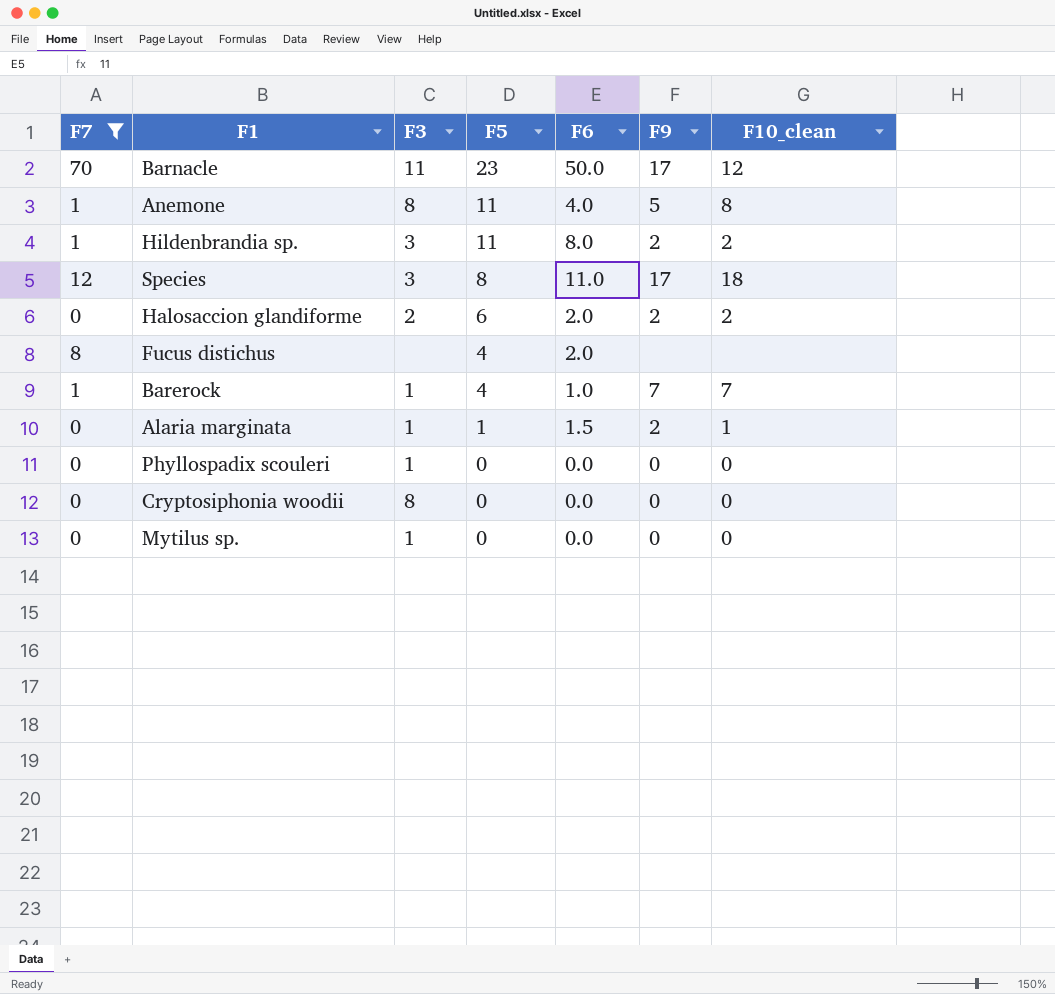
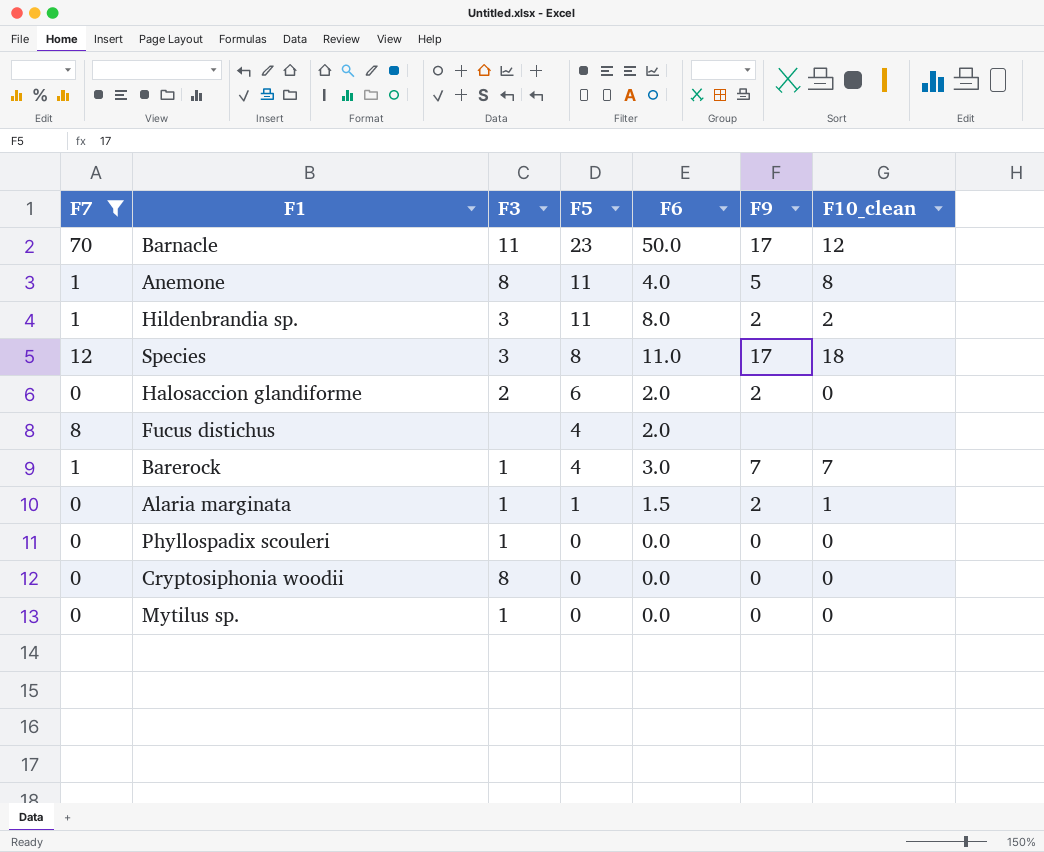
Halosaccion glandiforme | F10_clean: 2 -> 0
Barerock | F6: 1.0 -> 3.0

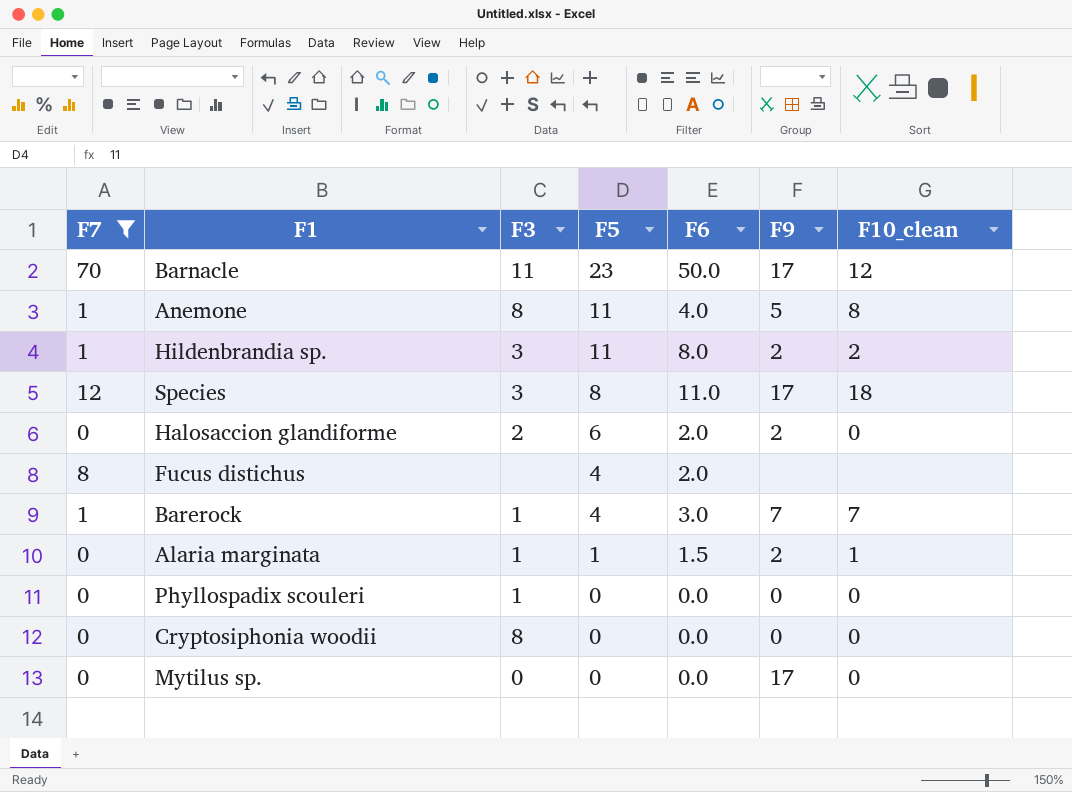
Mytilus sp. | F3: 1 -> 0
Mytilus sp. | F9: 0 -> 17

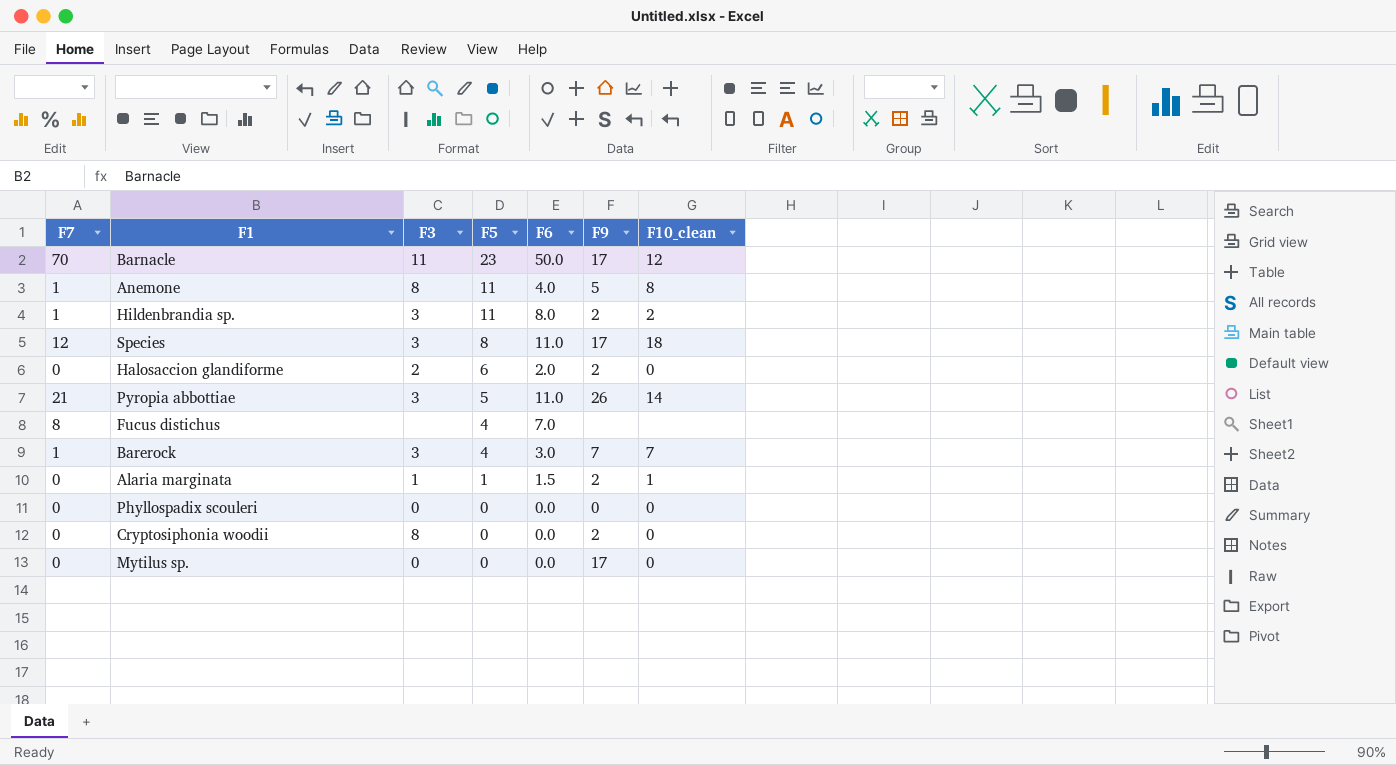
filter: F7 != 21 -> none
Fucus distichus | F6: 2.0 -> 7.0
Barerock | F3: 1 -> 3
Phyllospadix scouleri | F3: 1 -> 0
Cryptosiphonia woodii | F9: 0 -> 2

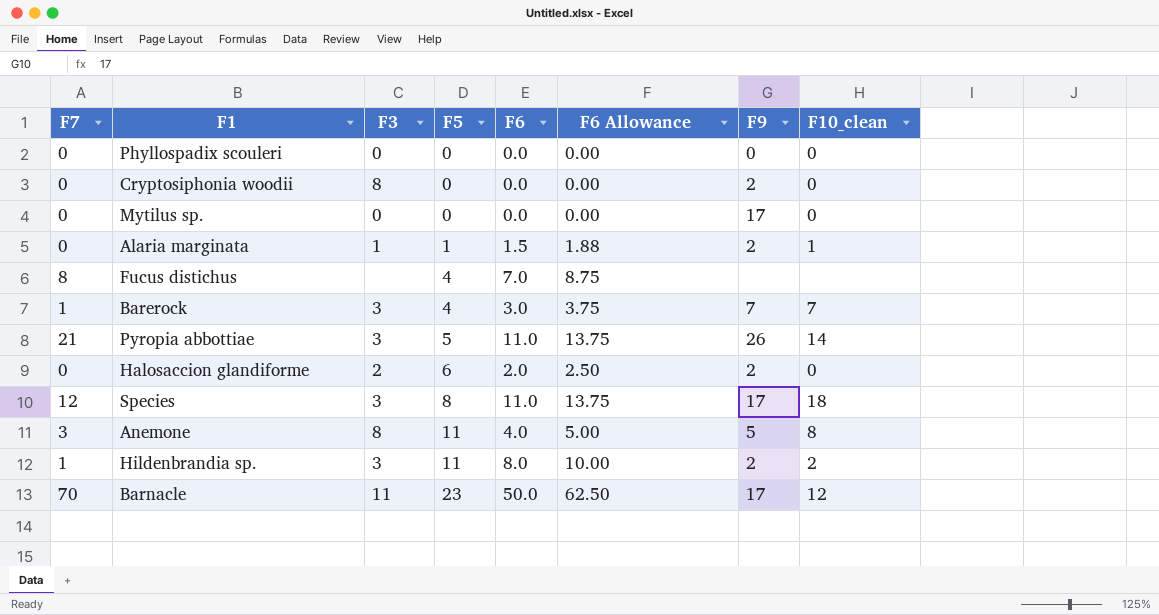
row order: F5 descending -> F5 ascending
column F6 Allowance | formula: none -> [F6] * 1.25
Anemone | F7: 1 -> 3

